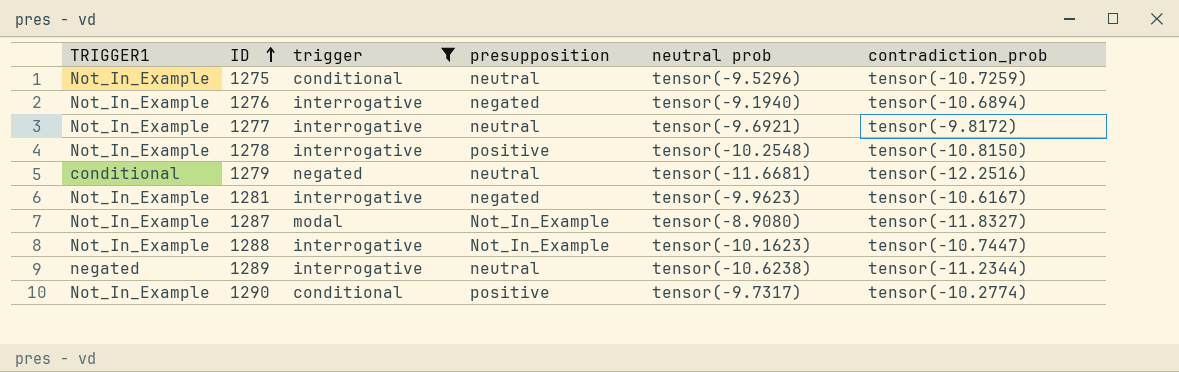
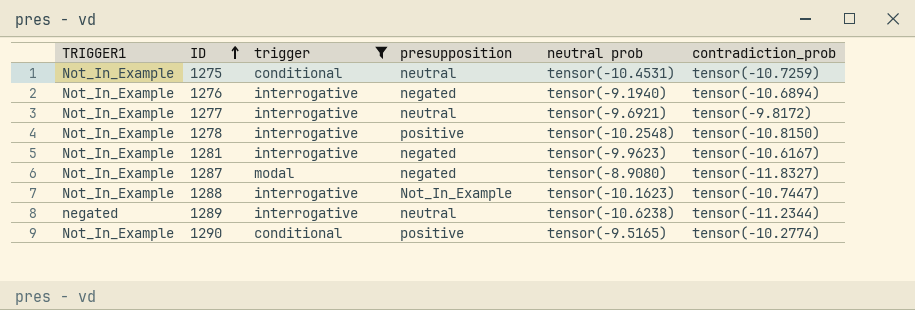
row 1279: conditional | negated | neutral | tensor(-11.6681) | tensor(-12.2516) -> none
1275 | neutral prob: tensor(-9.5296) -> tensor(-10.4531)
1287 | presupposition: Not_In_Example -> negated
1290 | neutral prob: tensor(-9.7317) -> tensor(-9.5165)

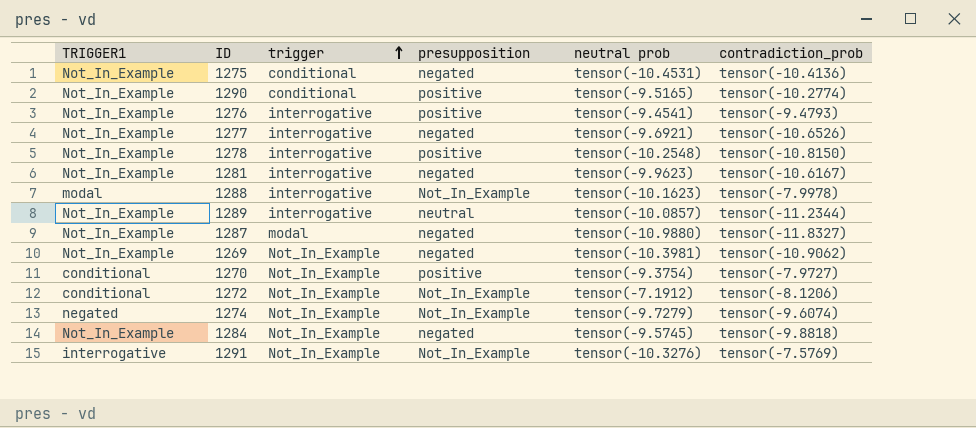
filter: trigger != Not_In_Example -> none
row order: ID ascending -> trigger ascending
1275 | presupposition: neutral -> negated
1275 | contradiction_prob: tensor(-10.7259) -> tensor(-10.4136)
1276 | presupposition: negated -> positive
1276 | neutral prob: tensor(-9.1940) -> tensor(-9.4541)
1276 | contradiction_prob: tensor(-10.6894) -> tensor(-9.4793)
1277 | presupposition: neutral -> negated
1277 | contradiction_prob: tensor(-9.8172) -> tensor(-10.6526)
1288 | TRIGGER1: Not_In_Example -> modal
1288 | contradiction_prob: tensor(-10.7447) -> tensor(-7.9978)
1289 | TRIGGER1: negated -> Not_In_Example
1289 | neutral prob: tensor(-10.6238) -> tensor(-10.0857)
1287 | neutral prob: tensor(-8.9080) -> tensor(-10.9880)

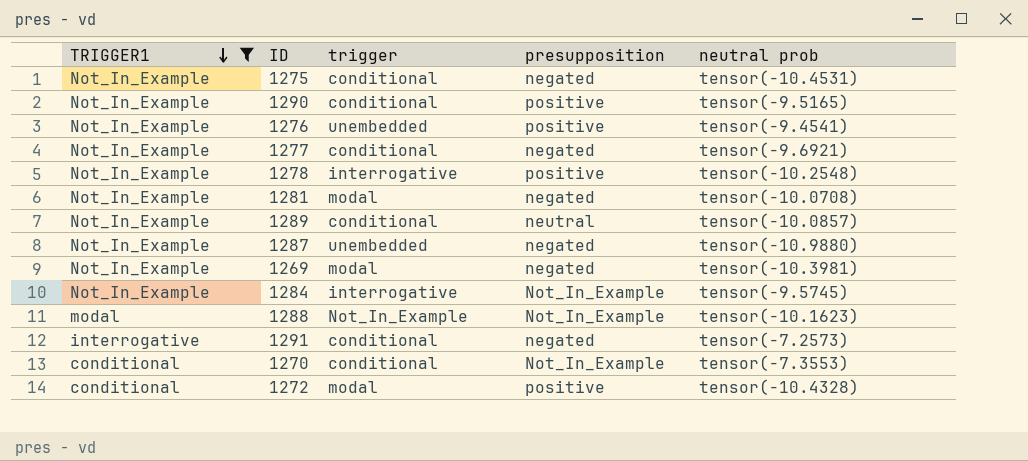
filter: none -> TRIGGER1 != negated
row order: trigger ascending -> TRIGGER1 descending
column contradiction_prob | position: 6 -> none
1276 | trigger: interrogative -> unembedded
1277 | trigger: interrogative -> conditional
1281 | trigger: interrogative -> modal
1281 | neutral prob: tensor(-9.9623) -> tensor(-10.0708)
1289 | trigger: interrogative -> conditional
1287 | trigger: modal -> unembedded
1269 | trigger: Not_In_Example -> modal
1284 | trigger: Not_In_Example -> interrogative
1284 | presupposition: negated -> Not_In_Example
1288 | trigger: interrogative -> Not_In_Example
1291 | trigger: Not_In_Example -> conditional
1291 | presupposition: Not_In_Example -> negated
1291 | neutral prob: tensor(-10.3276) -> tensor(-7.2573)
1270 | trigger: Not_In_Example -> conditional
1270 | presupposition: positive -> Not_In_Example
1270 | neutral prob: tensor(-9.3754) -> tensor(-7.3553)
1272 | trigger: Not_In_Example -> modal
1272 | presupposition: Not_In_Example -> positive
1272 | neutral prob: tensor(-7.1912) -> tensor(-10.4328)

